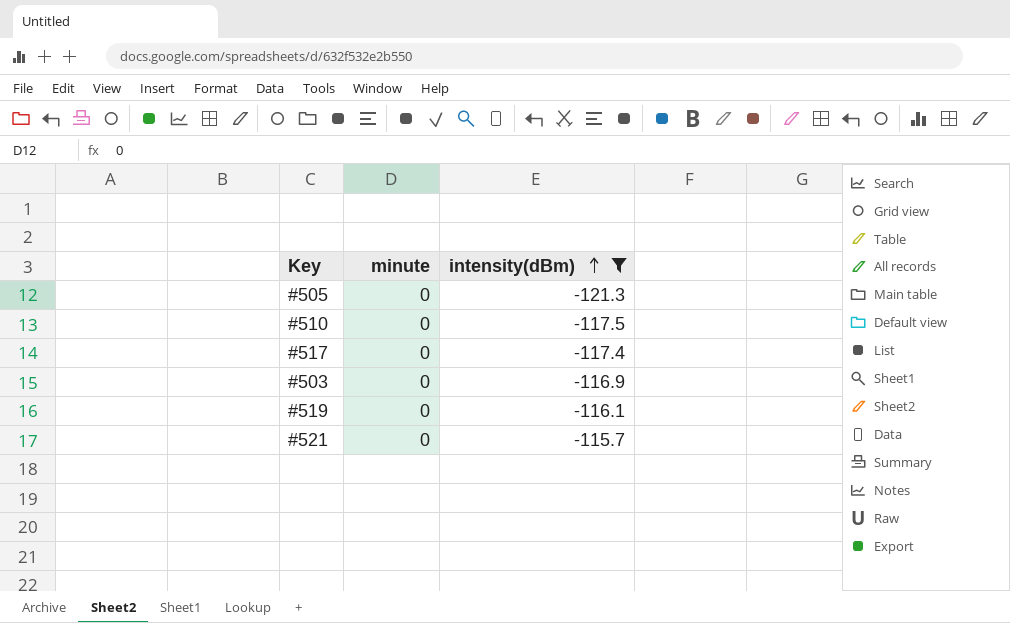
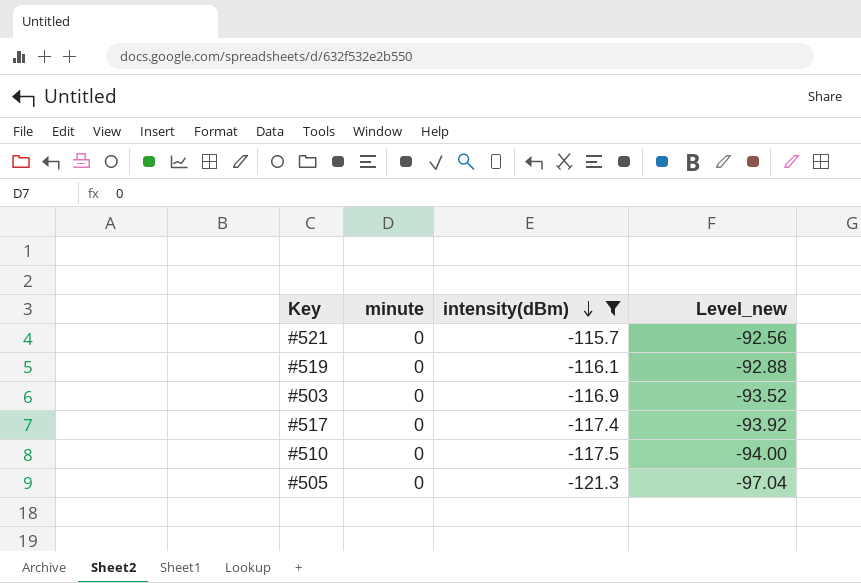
row order: intensity(dBm) ascending -> intensity(dBm) descending
column Level_new | formula: none -> [intensity(dBm)] * 0.8

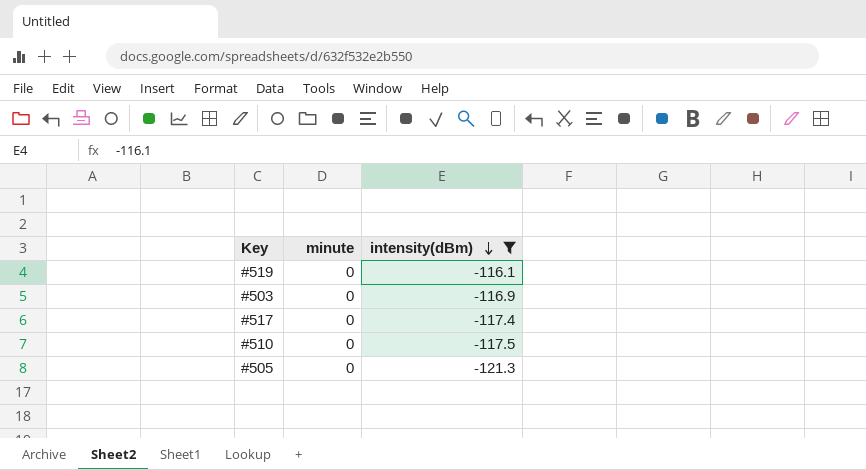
column Level_new | formula: [intensity(dBm)] * 0.8 -> none
row #521: 0 | -115.7 | -92.56 -> none

